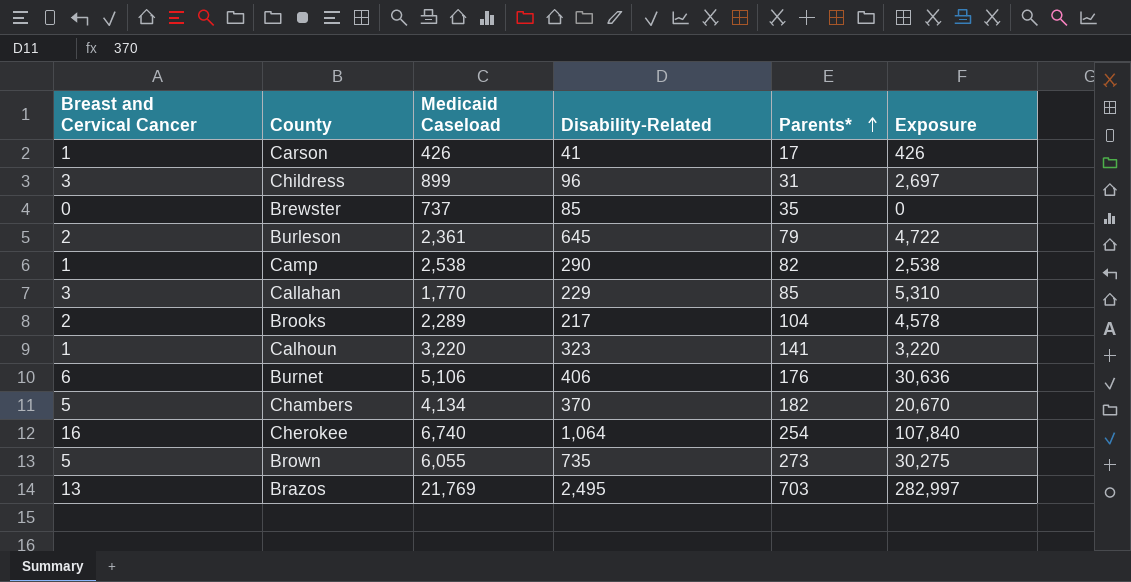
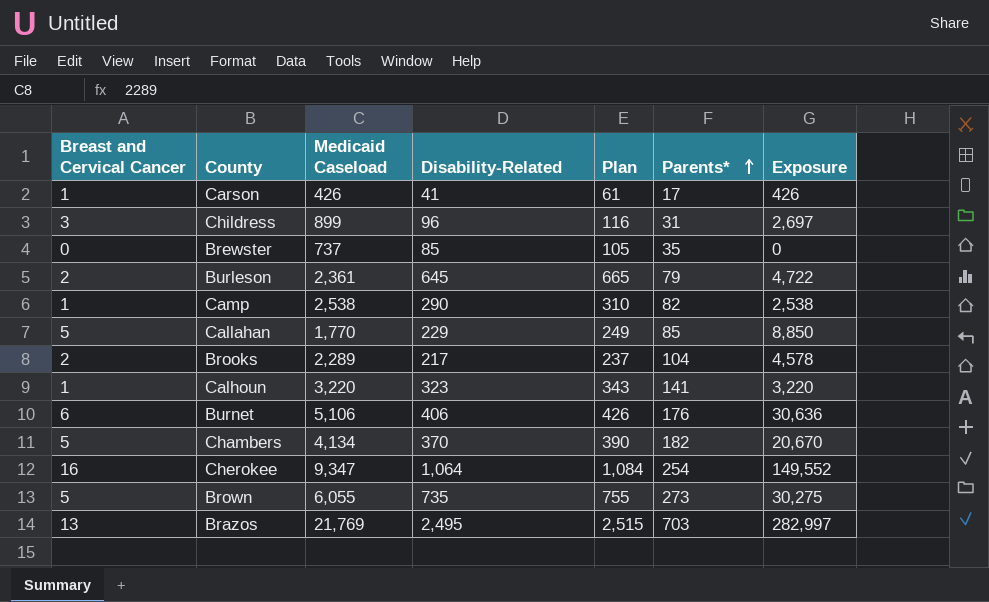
column Plan | formula: none -> [Disability-Related] + 20
Callahan | Breast and Cervical Cancer: 3 -> 5
Callahan | Exposure: 5,310 -> 8,850
Cherokee | Medicaid Caseload: 6,740 -> 9,347
Cherokee | Exposure: 107,840 -> 149,552

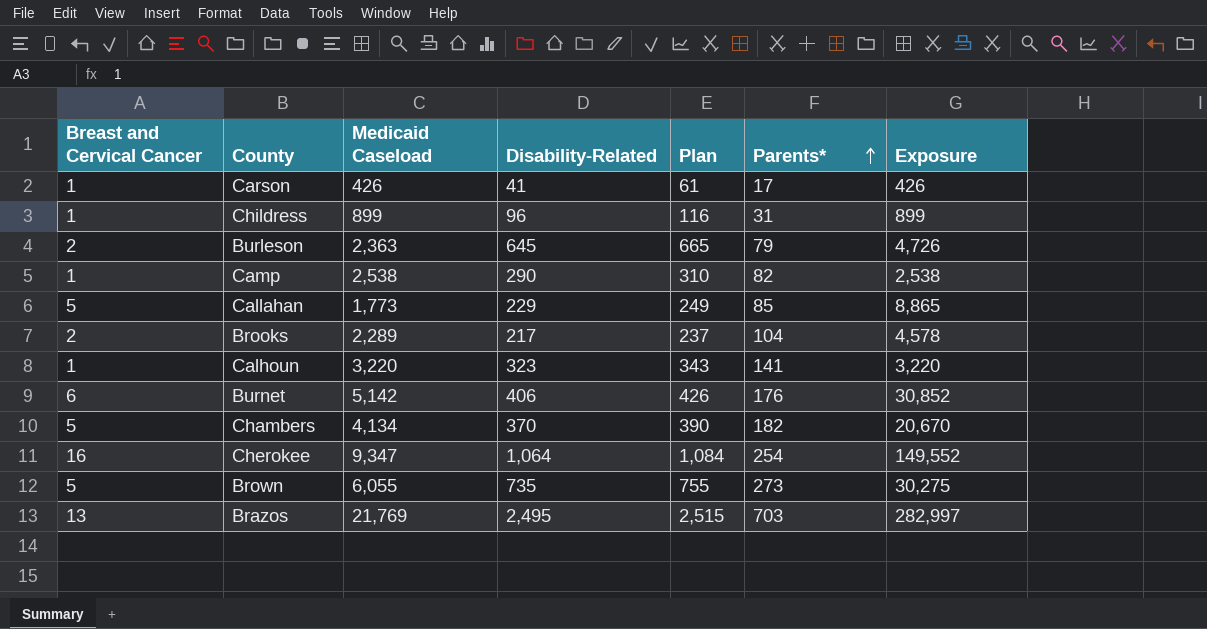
row Brewster: 0 | 737 | 85 | 105 | 35 | 0 -> none
Childress | Breast and Cervical Cancer: 3 -> 1
Childress | Exposure: 2,697 -> 899
Burleson | Medicaid Caseload: 2,361 -> 2,363
Burleson | Exposure: 4,722 -> 4,726
Callahan | Medicaid Caseload: 1,770 -> 1,773
Callahan | Exposure: 8,850 -> 8,865
Burnet | Medicaid Caseload: 5,106 -> 5,142
Burnet | Exposure: 30,636 -> 30,852

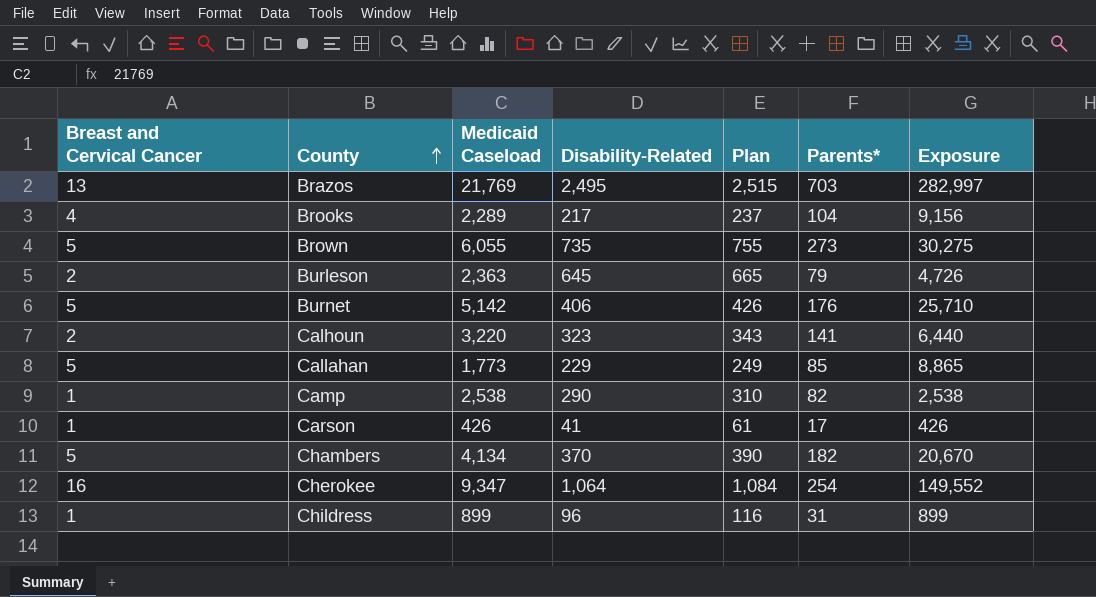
row order: Parents* ascending -> County ascending
Brooks | Breast and Cervical Cancer: 2 -> 4
Brooks | Exposure: 4,578 -> 9,156
Burnet | Breast and Cervical Cancer: 6 -> 5
Burnet | Exposure: 30,852 -> 25,710
Calhoun | Breast and Cervical Cancer: 1 -> 2
Calhoun | Exposure: 3,220 -> 6,440

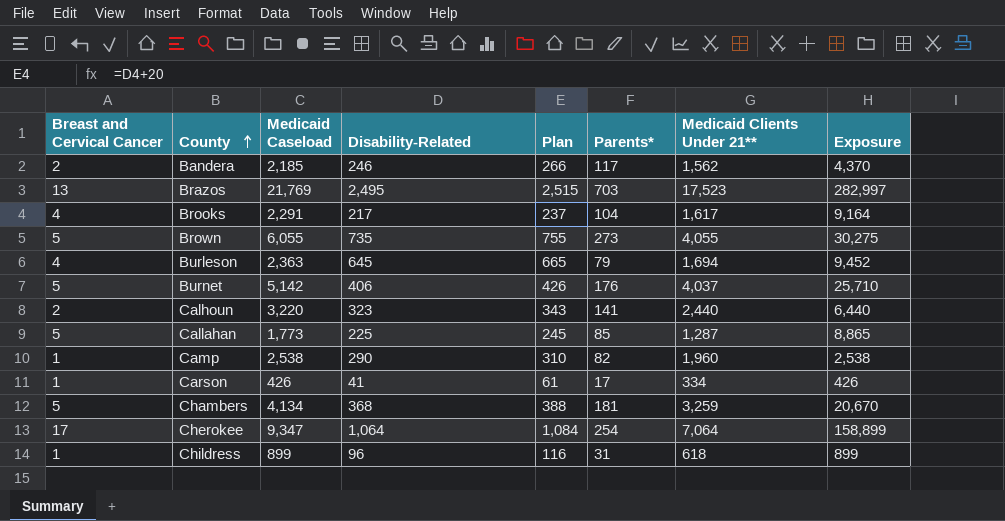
column Medicaid Clients Under 21** | position: none -> 7
row Bandera: none -> 2 | 2,185 | 246 | 266 | 117 | 1,562 | 4,370
Brooks | Medicaid Caseload: 2,289 -> 2,291
Brooks | Exposure: 9,156 -> 9,164
Burleson | Breast and Cervical Cancer: 2 -> 4
Burleson | Exposure: 4,726 -> 9,452
Callahan | Disability-Related: 229 -> 225
Callahan | Plan: 249 -> 245
Chambers | Disability-Related: 370 -> 368
Chambers | Plan: 390 -> 388
Chambers | Parents*: 182 -> 181
Cherokee | Breast and Cervical Cancer: 16 -> 17
Cherokee | Exposure: 149,552 -> 158,899

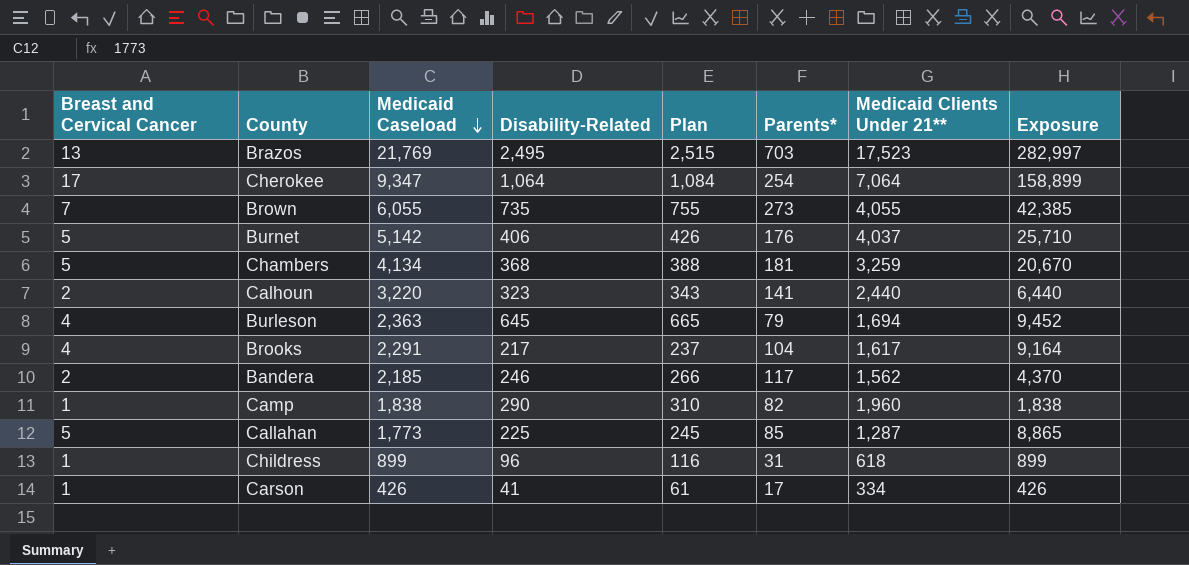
row order: County ascending -> Medicaid Caseload descending
Brown | Breast and Cervical Cancer: 5 -> 7
Brown | Exposure: 30,275 -> 42,385
Camp | Medicaid Caseload: 2,538 -> 1,838
Camp | Exposure: 2,538 -> 1,838

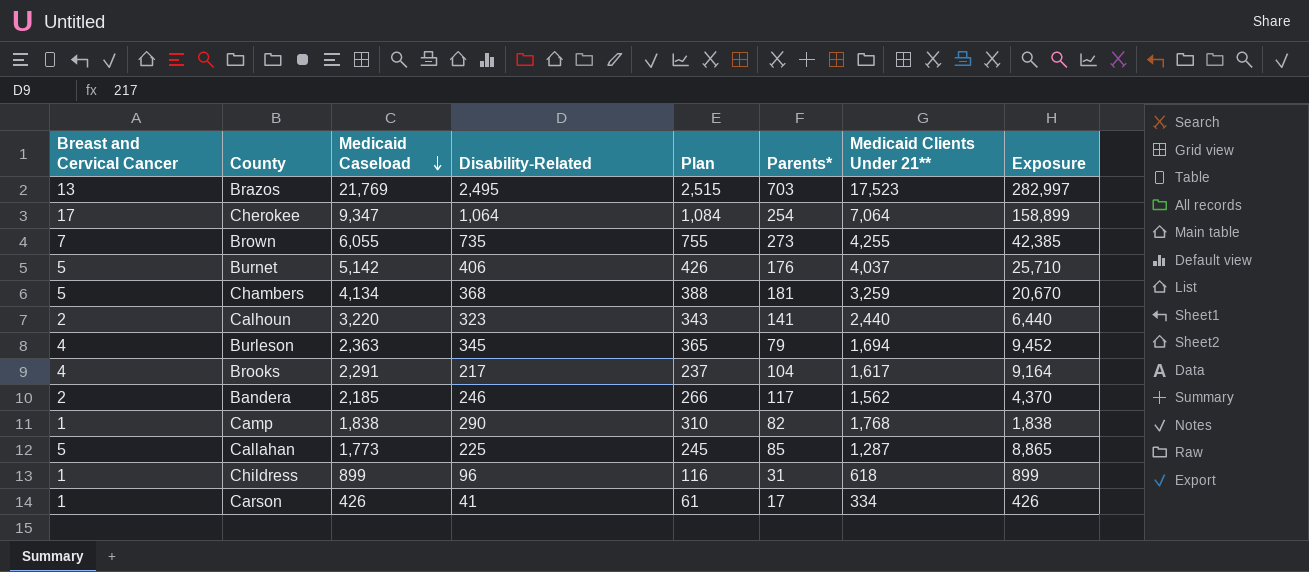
Brown | Medicaid Clients Under 21**: 4,055 -> 4,255
Burleson | Disability-Related: 645 -> 345
Burleson | Plan: 665 -> 365
Camp | Medicaid Clients Under 21**: 1,960 -> 1,768

